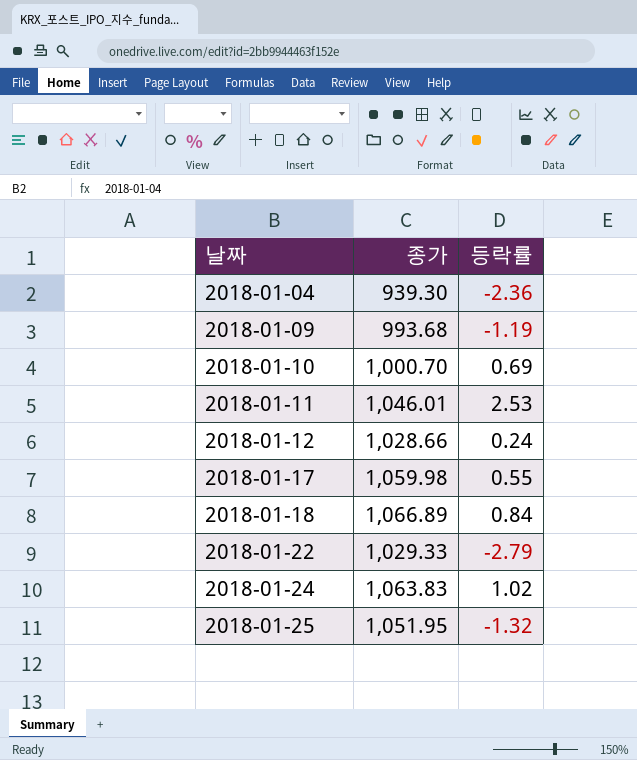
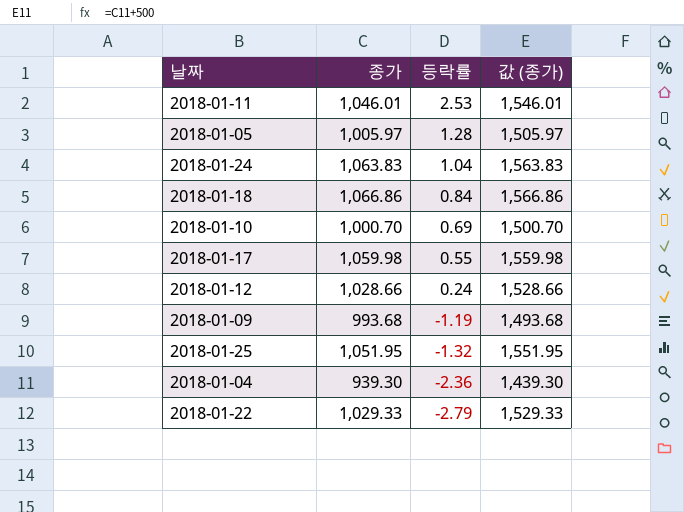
row order: 날짜 ascending -> 등락률 descending
column 값 (종가) | formula: none -> [종가] + 500
row 2018-01-05: none -> 1,005.97 | 1.28 | 1,505.97
2018-01-24 | 등락률: 1.02 -> 1.04
2018-01-18 | 종가: 1,066.89 -> 1,066.86

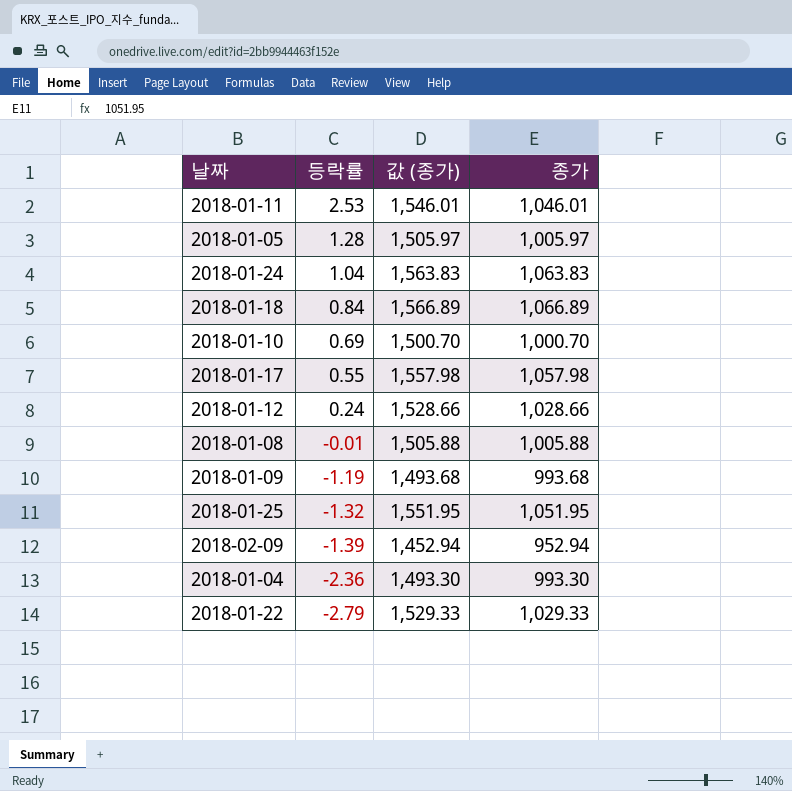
column 종가 | position: 2 -> 4
2018-01-18 | 값 (종가): 1,566.86 -> 1,566.89
2018-01-18 | 종가: 1,066.86 -> 1,066.89
2018-01-17 | 값 (종가): 1,559.98 -> 1,557.98
2018-01-17 | 종가: 1,059.98 -> 1,057.98
row 2018-01-08: none -> -0.01 | 1,505.88 | 1,005.88
row 2018-02-09: none -> -1.39 | 1,452.94 | 952.94
2018-01-04 | 값 (종가): 1,439.30 -> 1,493.30
2018-01-04 | 종가: 939.30 -> 993.30

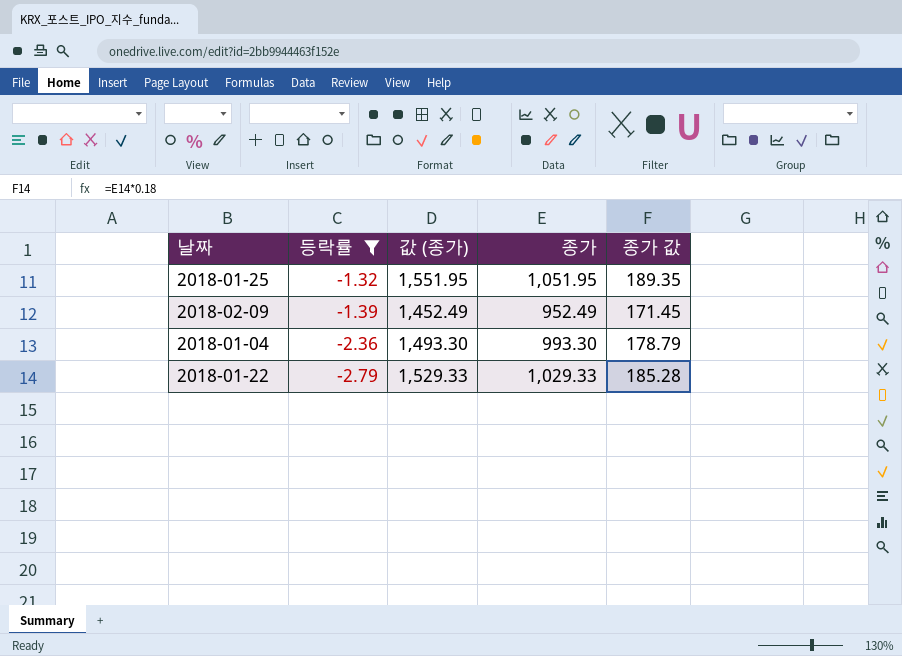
filter: none -> 등락률 <= -1.32
column 종가 값 | formula: none -> [종가] * 0.18
2018-02-09 | 값 (종가): 1,452.94 -> 1,452.49
2018-02-09 | 종가: 952.94 -> 952.49

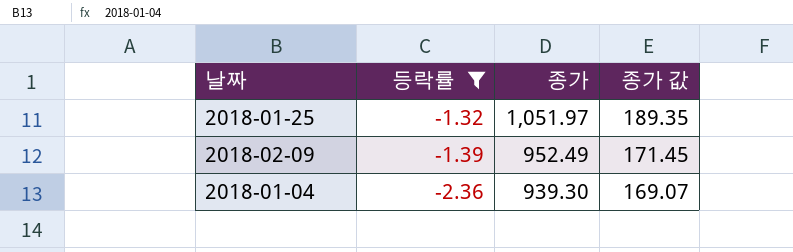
column 값 (종가) | formula: [종가] + 500 -> none
row 2018-01-22: -2.79 | 1,529.33 | 1,029.33 | 185.28 -> none
2018-01-25 | 종가: 1,051.95 -> 1,051.97
2018-01-04 | 종가: 993.30 -> 939.30
2018-01-04 | 종가 값: 178.79 -> 169.07

